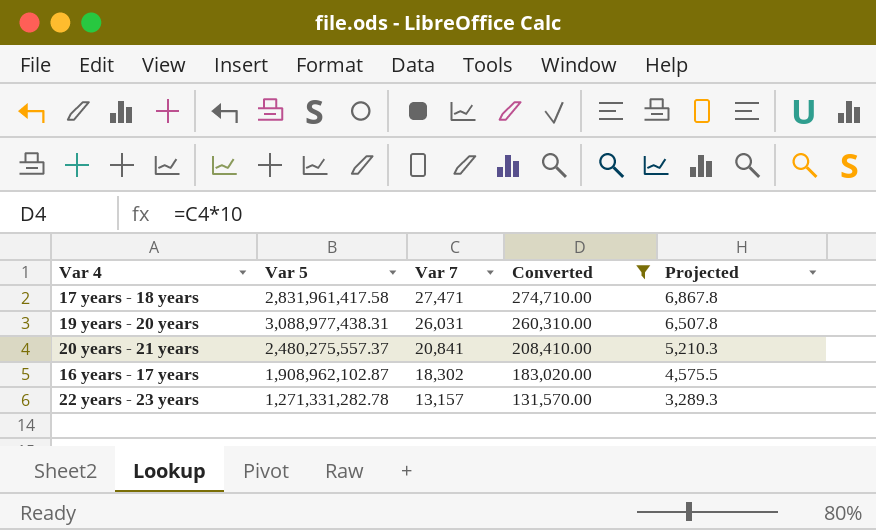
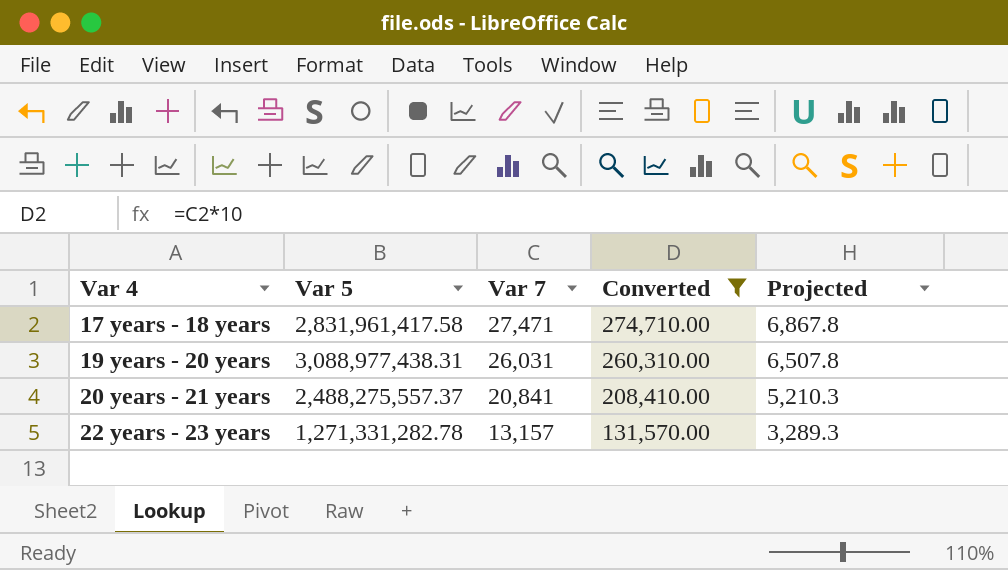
row 16 years - 17 years: 1,908,962,102.87 | 18,302 | 183,020.00 | 4,575.5 -> none
20 years - 21 years | Var 5: 2,480,275,557.37 -> 2,488,275,557.37

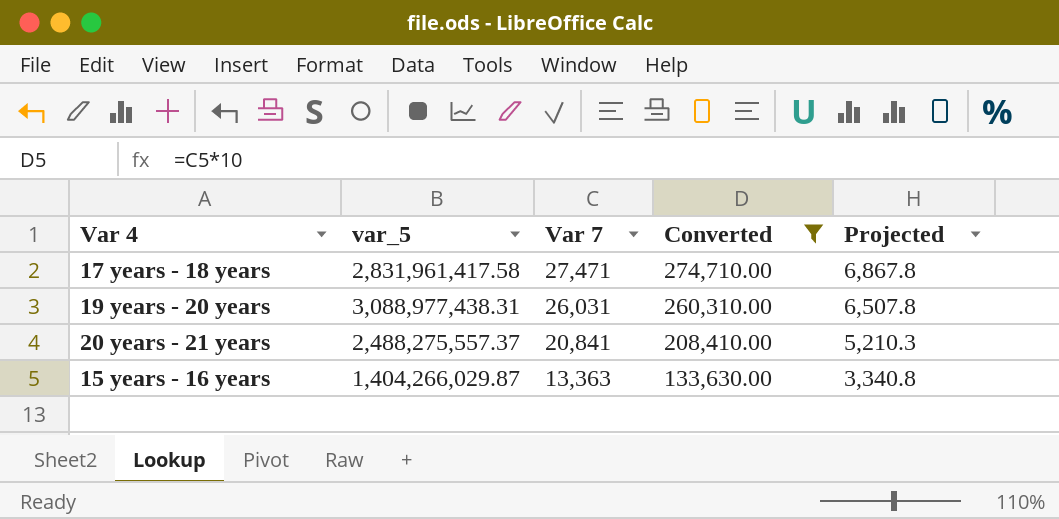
column name: Var 5 -> var_5
row 22 years - 23 years: 1,271,331,282.78 | 13,157 | 131,570.00 | 3,289.3 -> none
row 15 years - 16 years: none -> 1,404,266,029.87 | 13,363 | 133,630.00 | 3,340.8

